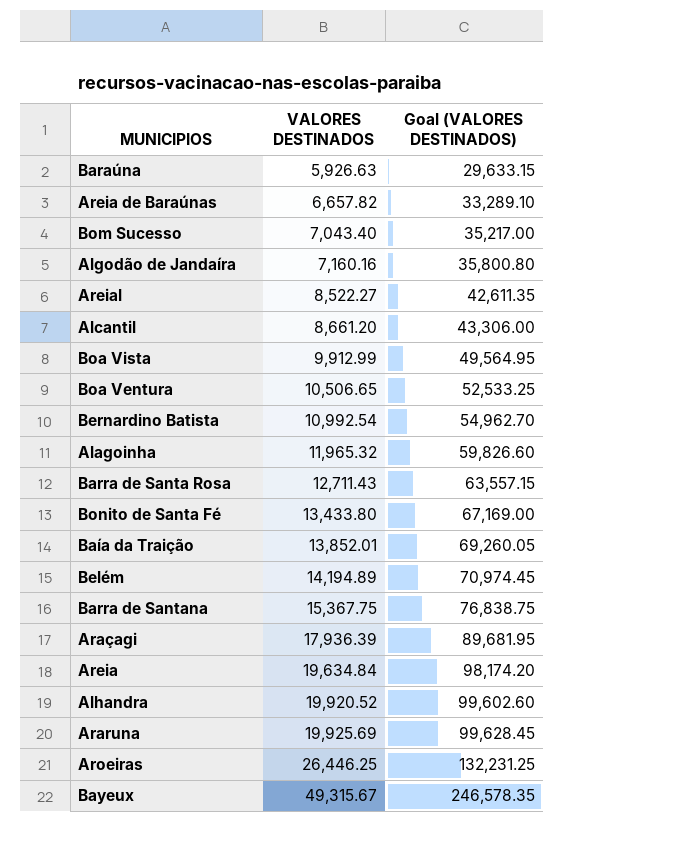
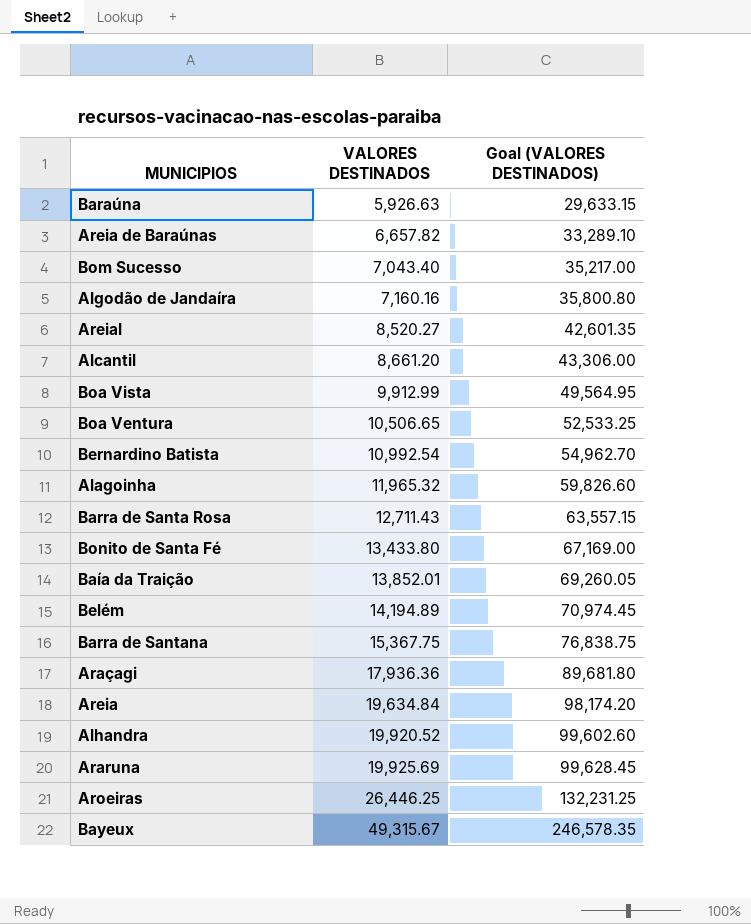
Areial | VALORES DESTINADOS: 8,522.27 -> 8,520.27
Areial | Goal (VALORES DESTINADOS): 42,611.35 -> 42,601.35
Araçagi | VALORES DESTINADOS: 17,936.39 -> 17,936.36
Araçagi | Goal (VALORES DESTINADOS): 89,681.95 -> 89,681.80

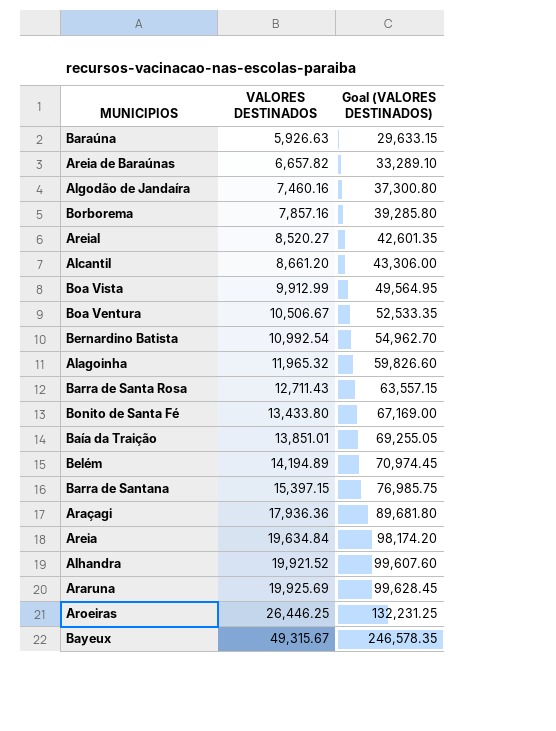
row Bom Sucesso: 7,043.40 | 35,217.00 -> none
Algodão de Jandaíra | VALORES DESTINADOS: 7,160.16 -> 7,460.16
Algodão de Jandaíra | Goal (VALORES DESTINADOS): 35,800.80 -> 37,300.80
row Borborema: none -> 7,857.16 | 39,285.80
Boa Ventura | VALORES DESTINADOS: 10,506.65 -> 10,506.67
Boa Ventura | Goal (VALORES DESTINADOS): 52,533.25 -> 52,533.35
Baía da Traição | VALORES DESTINADOS: 13,852.01 -> 13,851.01
Baía da Traição | Goal (VALORES DESTINADOS): 69,260.05 -> 69,255.05
Barra de Santana | VALORES DESTINADOS: 15,367.75 -> 15,397.15
Barra de Santana | Goal (VALORES DESTINADOS): 76,838.75 -> 76,985.75
Alhandra | VALORES DESTINADOS: 19,920.52 -> 19,921.52
Alhandra | Goal (VALORES DESTINADOS): 99,602.60 -> 99,607.60

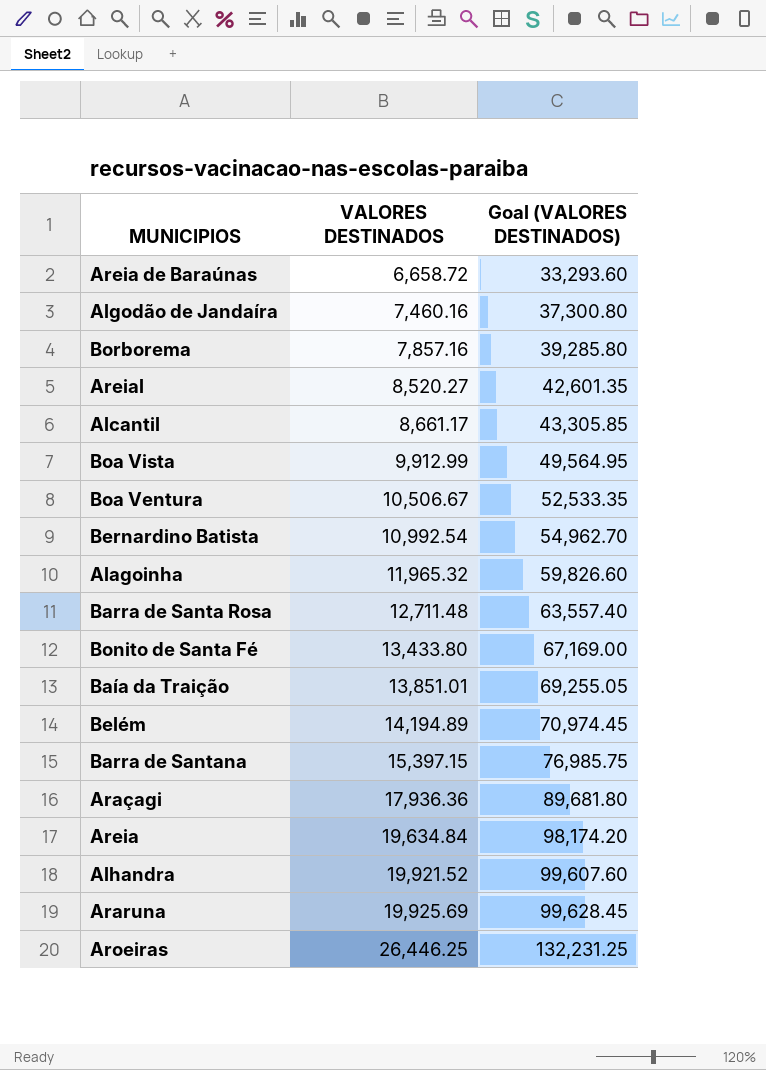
row Baraúna: 5,926.63 | 29,633.15 -> none
row Bayeux: 49,315.67 | 246,578.35 -> none
Areia de Baraúnas | VALORES DESTINADOS: 6,657.82 -> 6,658.72
Areia de Baraúnas | Goal (VALORES DESTINADOS): 33,289.10 -> 33,293.60
Alcantil | VALORES DESTINADOS: 8,661.20 -> 8,661.17
Alcantil | Goal (VALORES DESTINADOS): 43,306.00 -> 43,305.85
Barra de Santa Rosa | VALORES DESTINADOS: 12,711.43 -> 12,711.48
Barra de Santa Rosa | Goal (VALORES DESTINADOS): 63,557.15 -> 63,557.40

